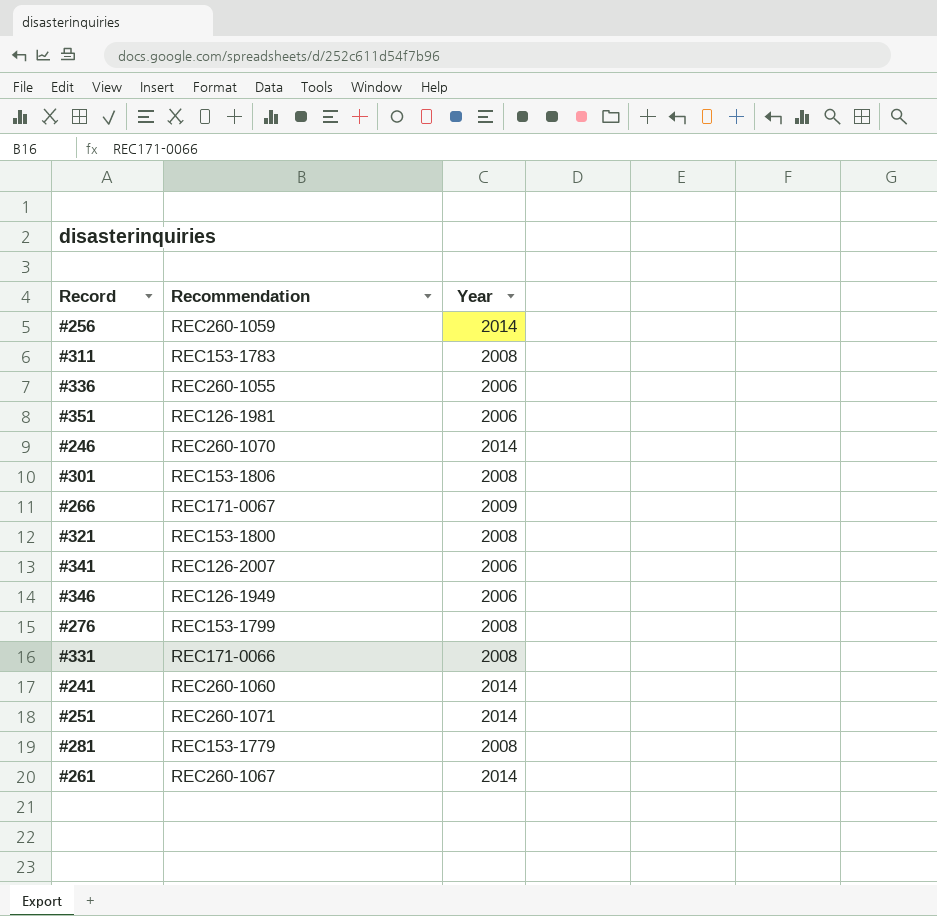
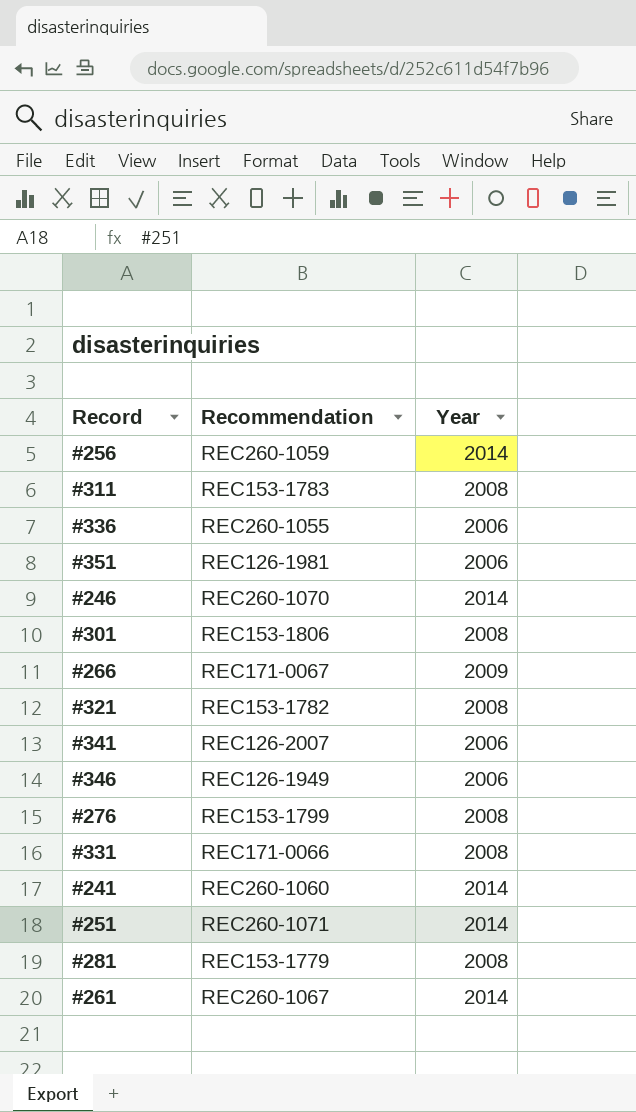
#321 | Recommendation: REC153-1800 -> REC153-1782

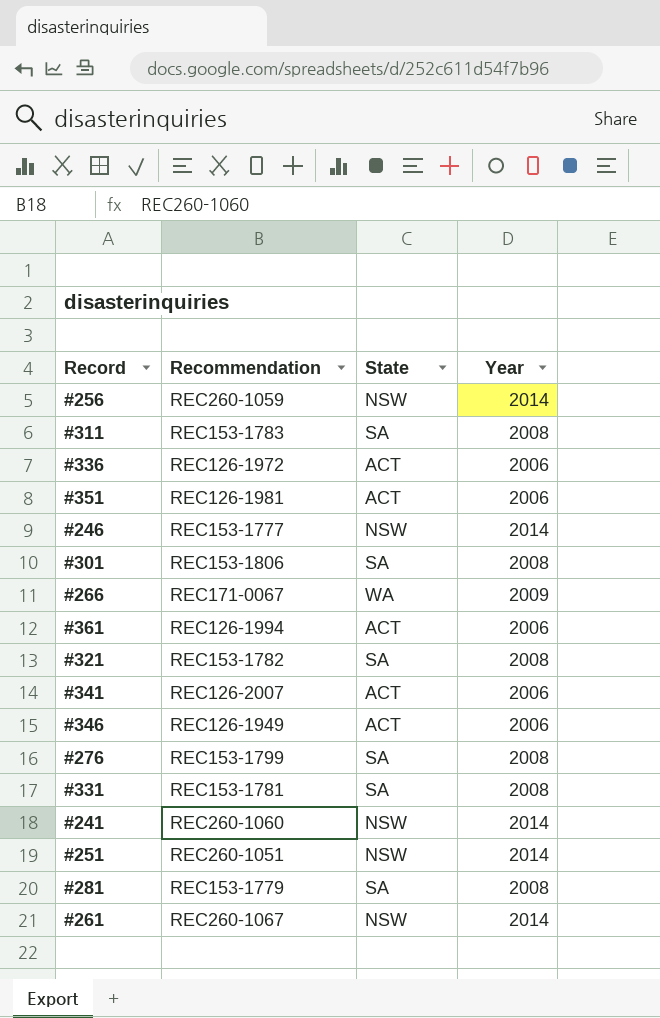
column State | position: none -> 3
#336 | Recommendation: REC260-1055 -> REC126-1972
#246 | Recommendation: REC260-1070 -> REC153-1777
row #361: none -> REC126-1994 | ACT | 2006
#331 | Recommendation: REC171-0066 -> REC153-1781
#251 | Recommendation: REC260-1071 -> REC260-1051

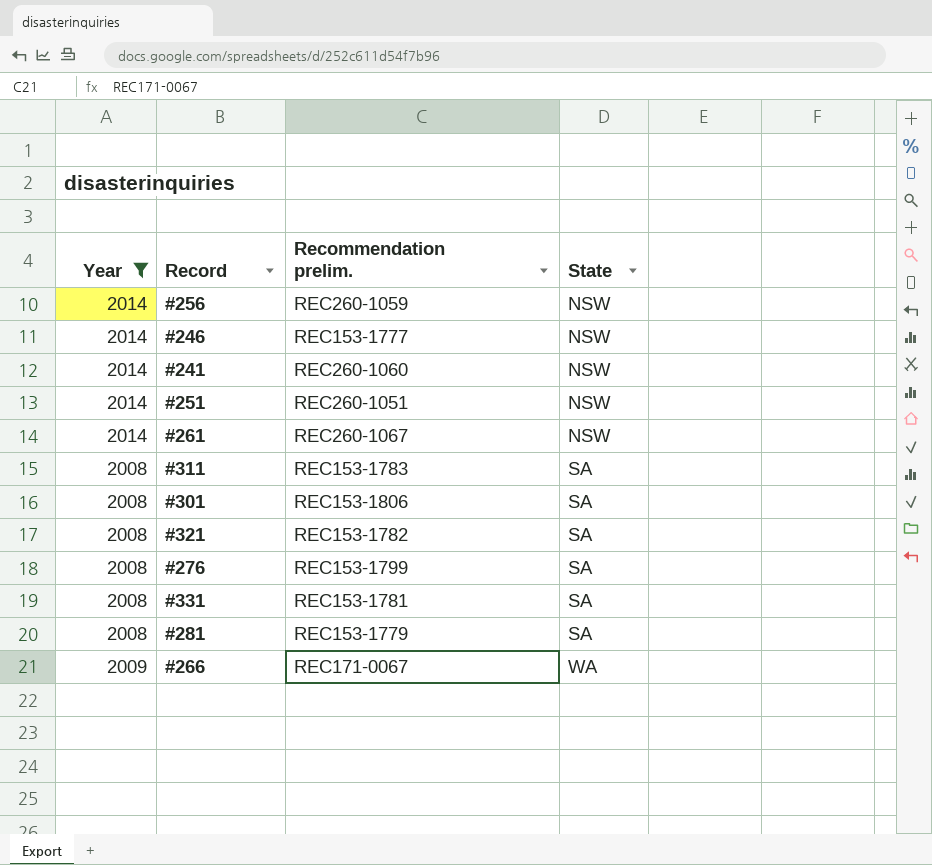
filter: none -> Year != 2006
row order: none -> State ascending
column Year | position: 4 -> 1
column name: Recommendation -> Recommendation prelim.

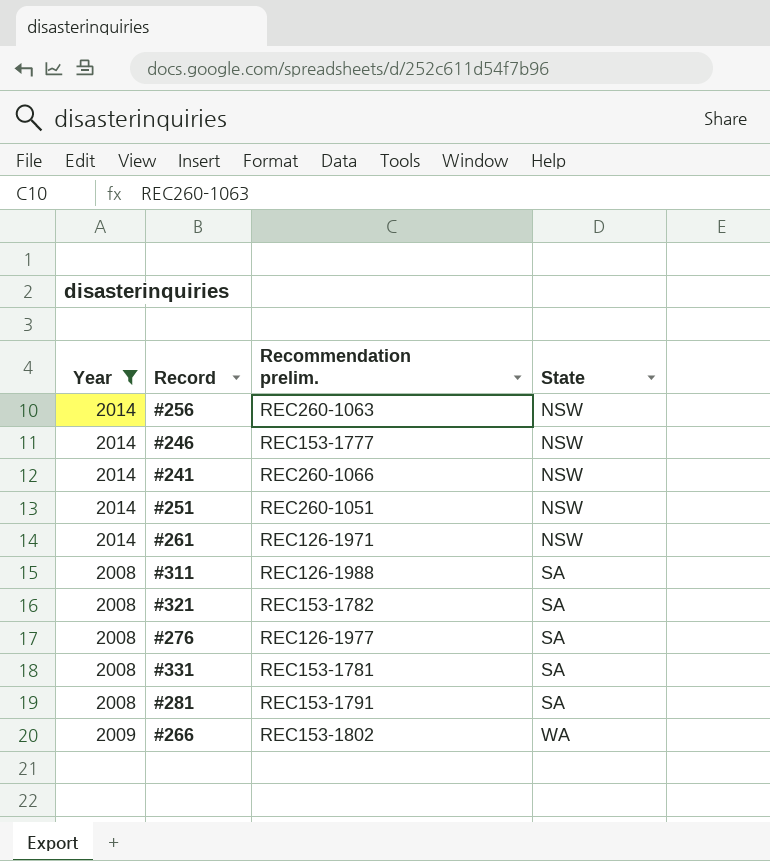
row #301: 2008 | REC153-1806 | SA -> none
#256 | Recommendation prelim.: REC260-1059 -> REC260-1063
#241 | Recommendation prelim.: REC260-1060 -> REC260-1066
#261 | Recommendation prelim.: REC260-1067 -> REC126-1971
#311 | Recommendation prelim.: REC153-1783 -> REC126-1988
#276 | Recommendation prelim.: REC153-1799 -> REC126-1977
#281 | Recommendation prelim.: REC153-1779 -> REC153-1791
#266 | Recommendation prelim.: REC171-0067 -> REC153-1802

